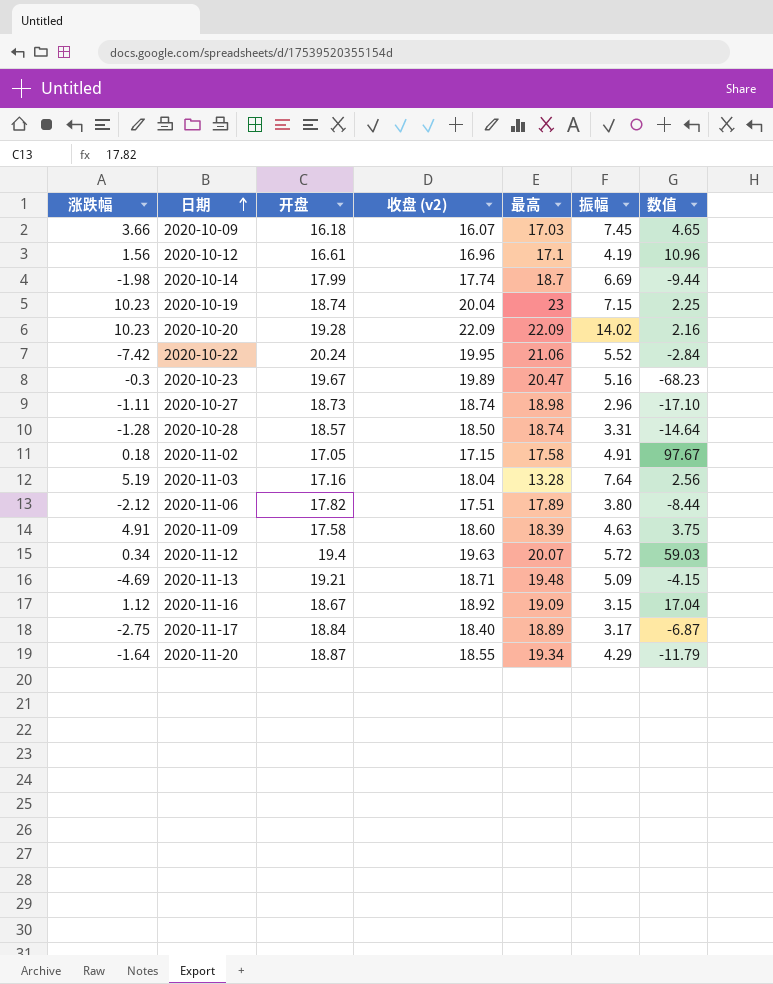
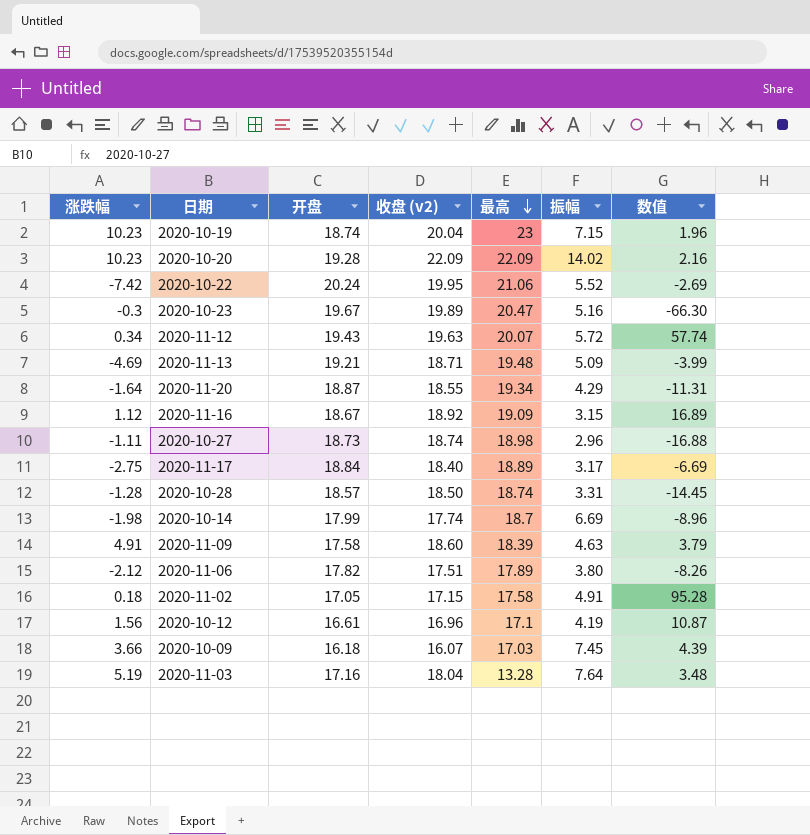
row order: 日期 ascending -> 最高 descending
column 数值 | formula: [最高] / [涨跌幅] -> [收盘 (v2)] / [涨跌幅]
2020-11-12 | 开盘: 19.4 -> 19.43

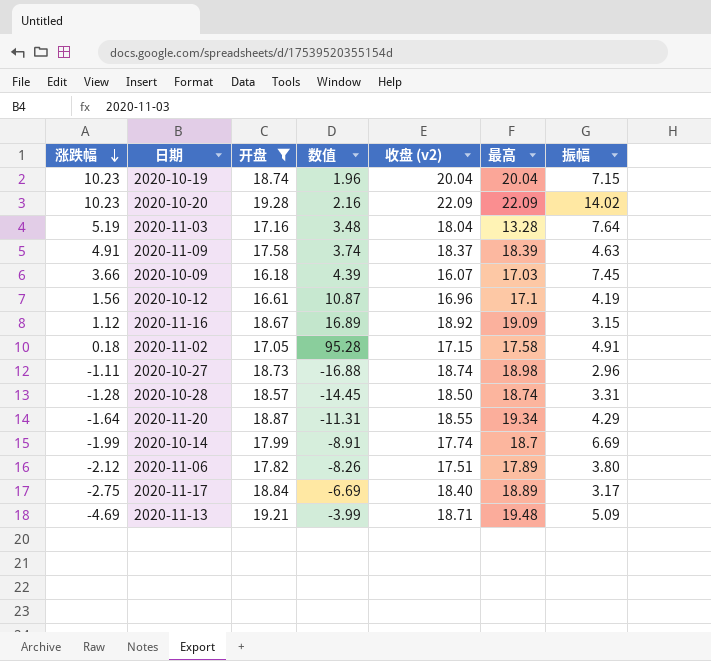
filter: none -> 开盘 <= 19.28
row order: 最高 descending -> 涨跌幅 descending
column 数值 | position: 7 -> 4
2020-10-19 | 最高: 23 -> 20.04
2020-11-09 | 数值: 3.79 -> 3.74
2020-11-09 | 收盘 (v2): 18.60 -> 18.37
2020-10-14 | 涨跌幅: -1.98 -> -1.99
2020-10-14 | 数值: -8.96 -> -8.91

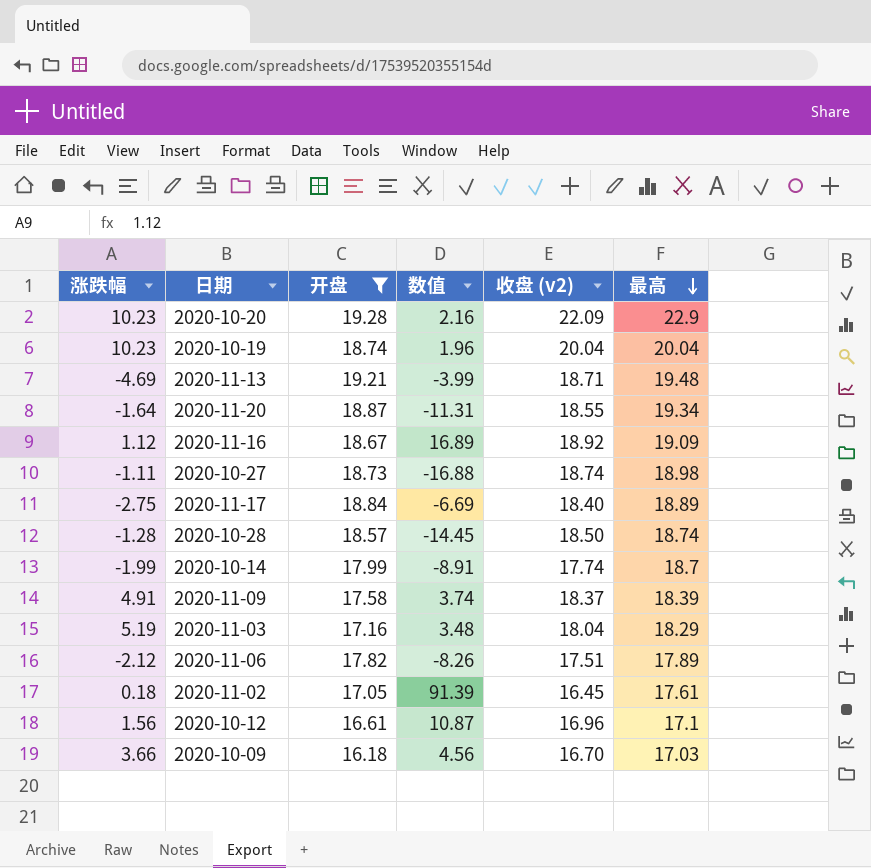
row order: 涨跌幅 descending -> 最高 descending
column 振幅 | position: 7 -> none
2020-10-20 | 最高: 22.09 -> 22.9
2020-11-03 | 最高: 13.28 -> 18.29
2020-11-02 | 数值: 95.28 -> 91.39
2020-11-02 | 收盘 (v2): 17.15 -> 16.45
2020-11-02 | 最高: 17.58 -> 17.61
2020-10-09 | 数值: 4.39 -> 4.56
2020-10-09 | 收盘 (v2): 16.07 -> 16.70

